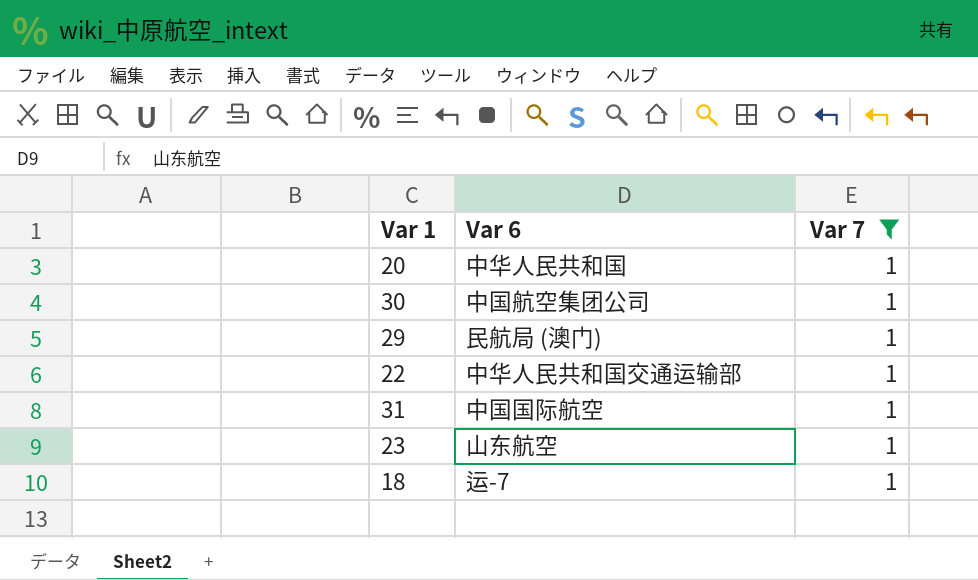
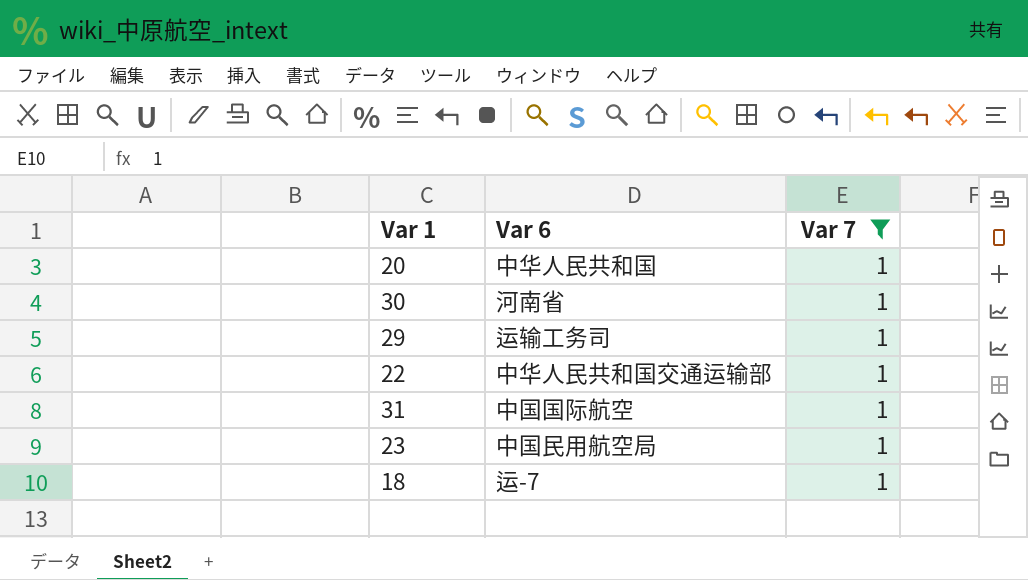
30 | Var 6: 中国航空集团公司 -> 河南省
29 | Var 6: 民航局 (澳门) -> 运输工务司
23 | Var 6: 山东航空 -> 中国民用航空局

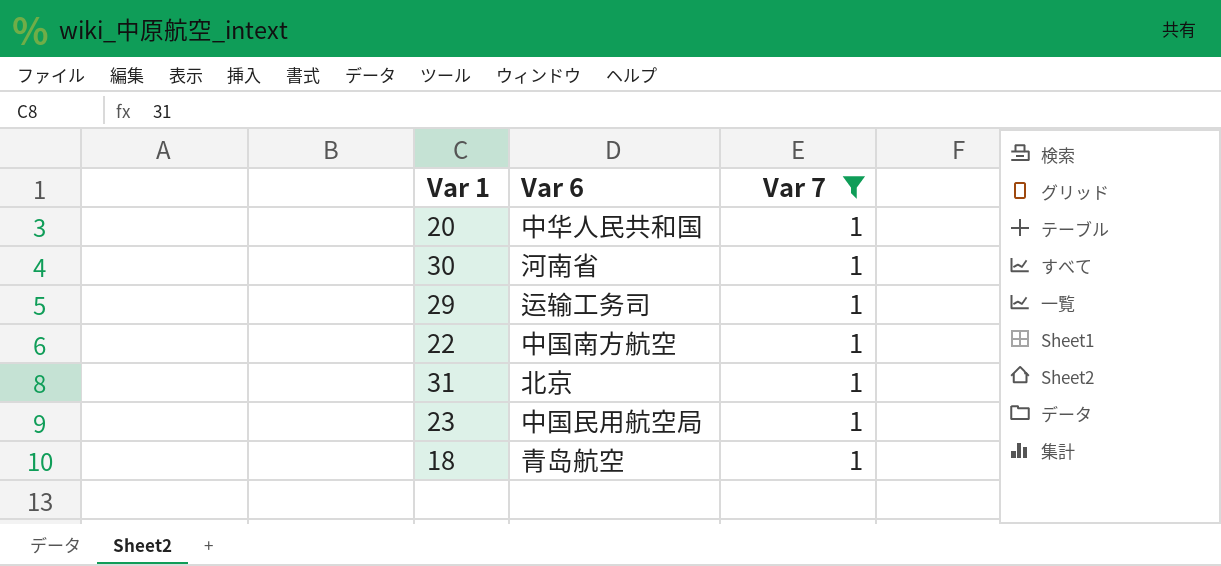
22 | Var 6: 中华人民共和国交通运输部 -> 中国南方航空
31 | Var 6: 中国国际航空 -> 北京
18 | Var 6: 运-7 -> 青岛航空

